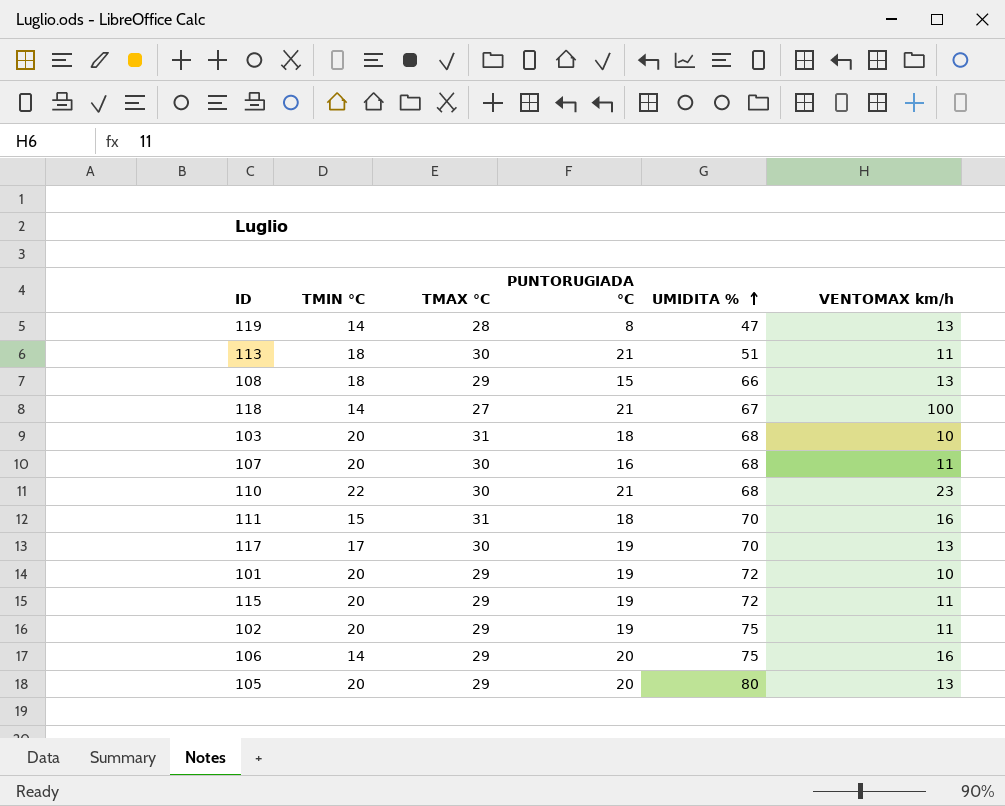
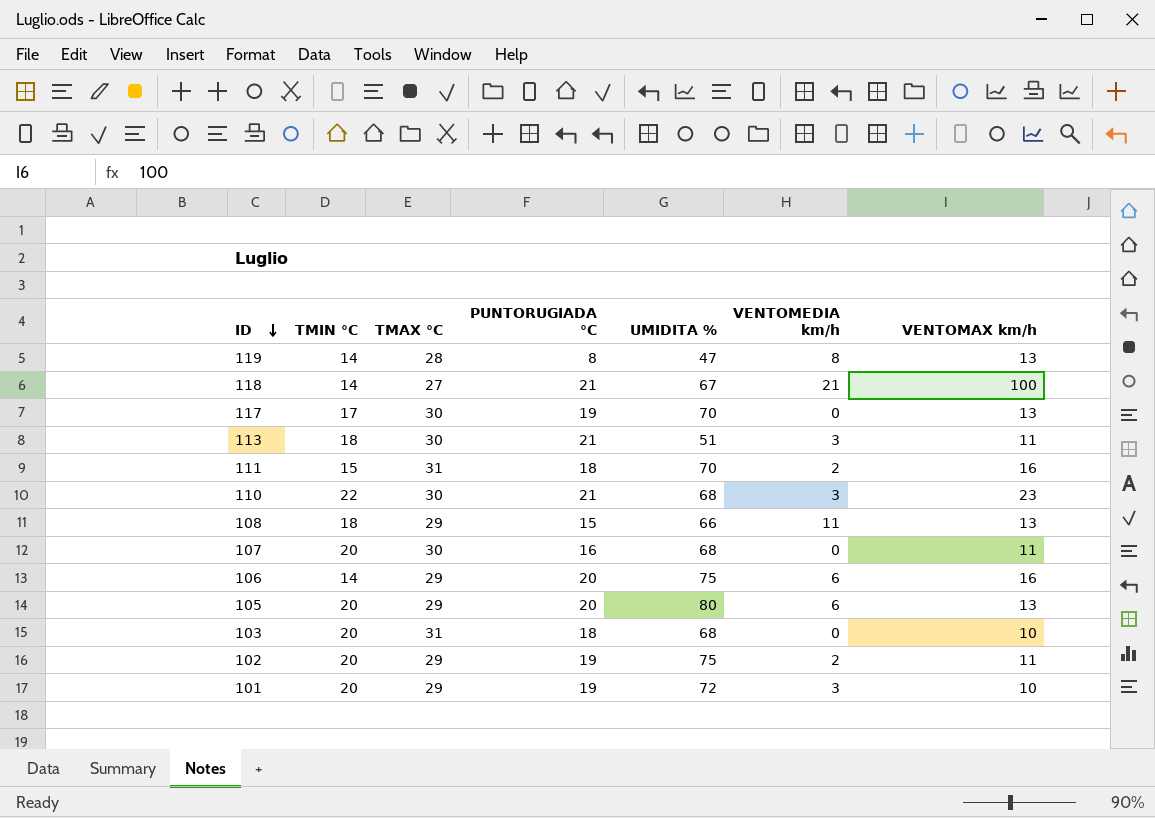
row order: UMIDITA % ascending -> ID descending
column VENTOMEDIA km/h | position: none -> 6
row 115: 20 | 29 | 19 | 72 | 11 -> none

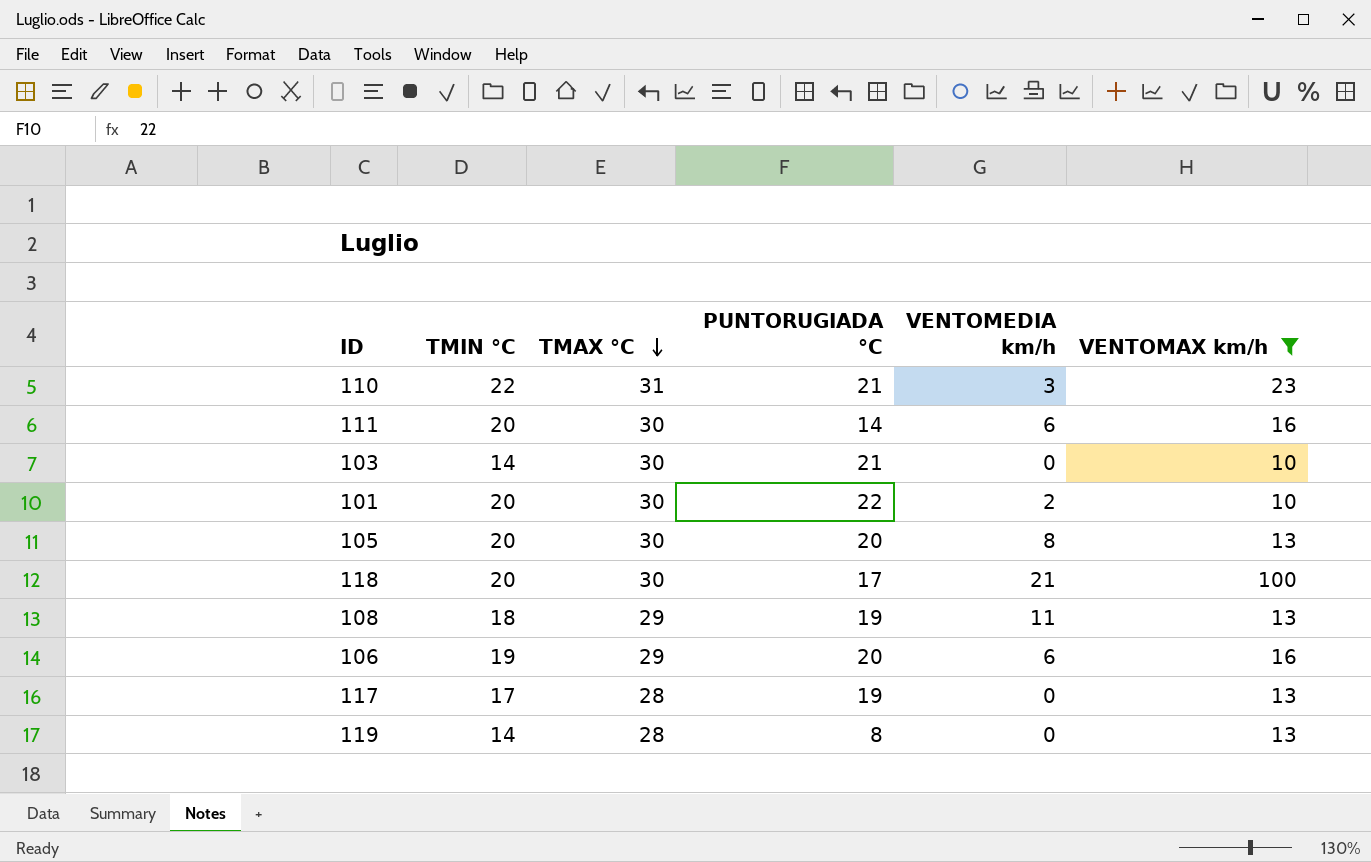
filter: none -> VENTOMAX km/h != 11
row order: ID descending -> TMAX °C descending
column UMIDITA % | position: 5 -> none
110 | TMAX °C: 30 -> 31
111 | TMIN °C: 15 -> 20
111 | TMAX °C: 31 -> 30
111 | PUNTORUGIADA °C: 18 -> 14
111 | VENTOMEDIA km/h: 2 -> 6
103 | TMIN °C: 20 -> 14
103 | TMAX °C: 31 -> 30
103 | PUNTORUGIADA °C: 18 -> 21
101 | TMAX °C: 29 -> 30
101 | PUNTORUGIADA °C: 19 -> 22
101 | VENTOMEDIA km/h: 3 -> 2
105 | TMAX °C: 29 -> 30
105 | VENTOMEDIA km/h: 6 -> 8
118 | TMIN °C: 14 -> 20
118 | TMAX °C: 27 -> 30
118 | PUNTORUGIADA °C: 21 -> 17
108 | PUNTORUGIADA °C: 15 -> 19
106 | TMIN °C: 14 -> 19
117 | TMAX °C: 30 -> 28
119 | VENTOMEDIA km/h: 8 -> 0

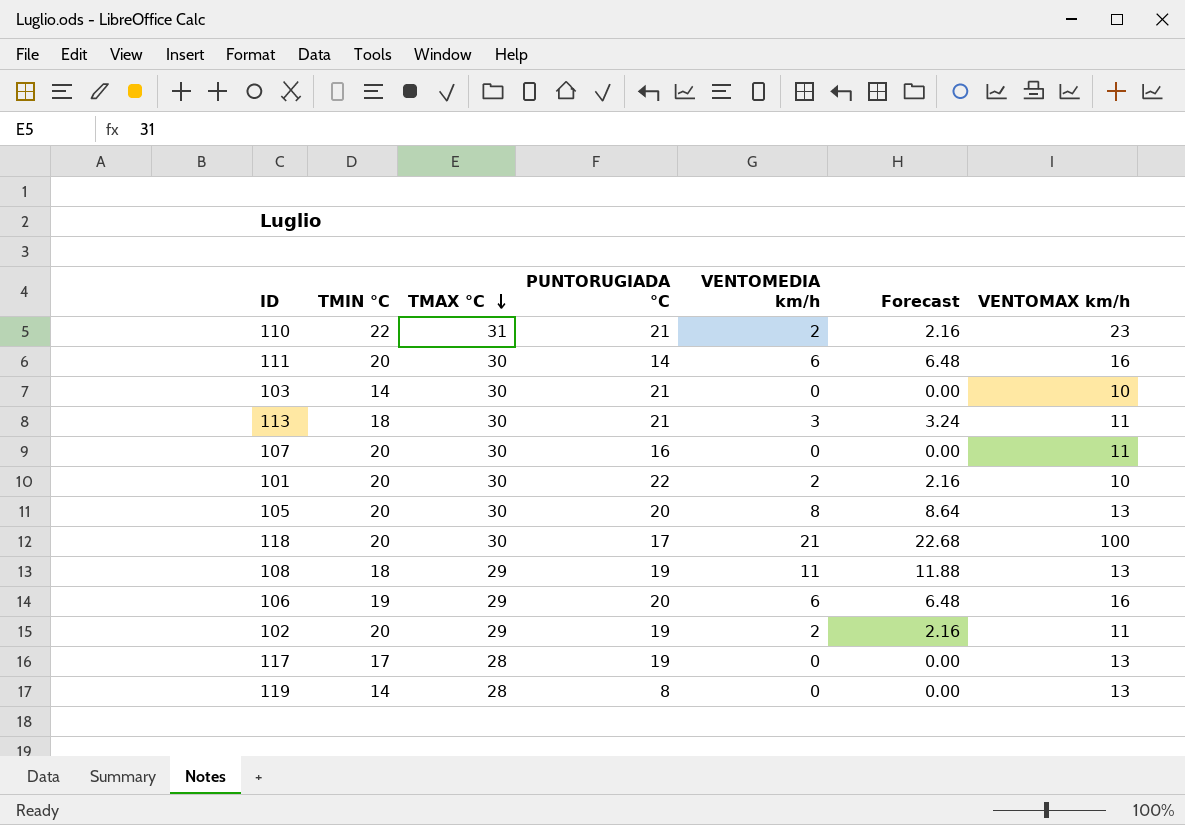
filter: VENTOMAX km/h != 11 -> none
column Forecast | formula: none -> [VENTOMEDIA km/h] * 1.08
110 | VENTOMEDIA km/h: 3 -> 2

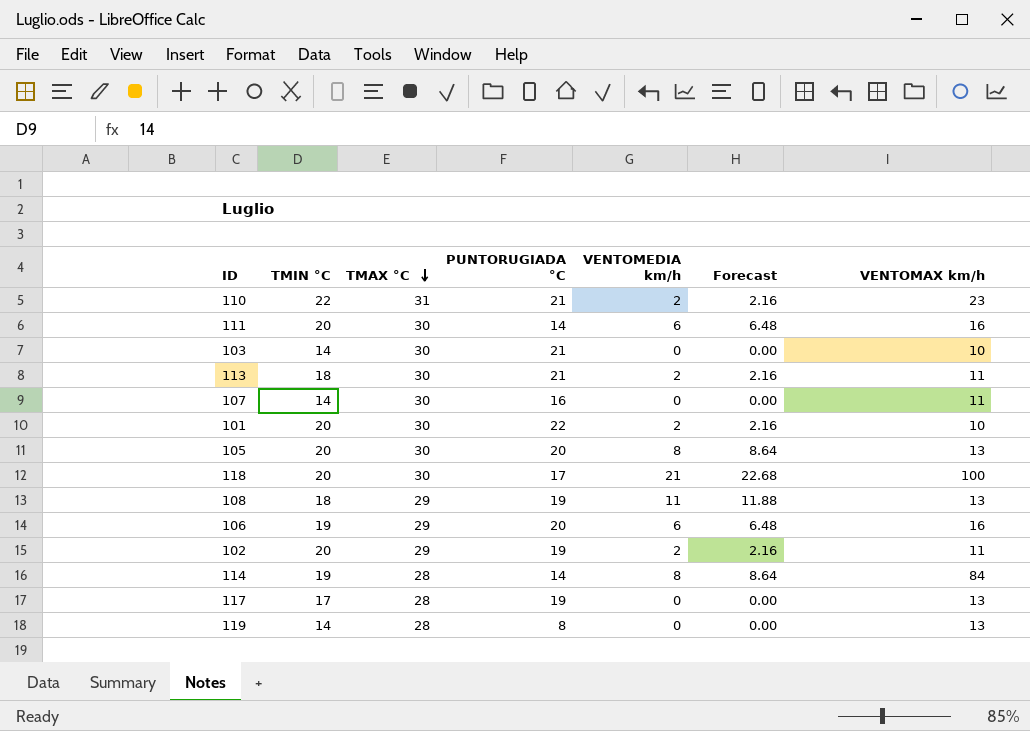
113 | VENTOMEDIA km/h: 3 -> 2
113 | Forecast: 3.24 -> 2.16
107 | TMIN °C: 20 -> 14
row 114: none -> 19 | 28 | 14 | 8 | 8.64 | 84

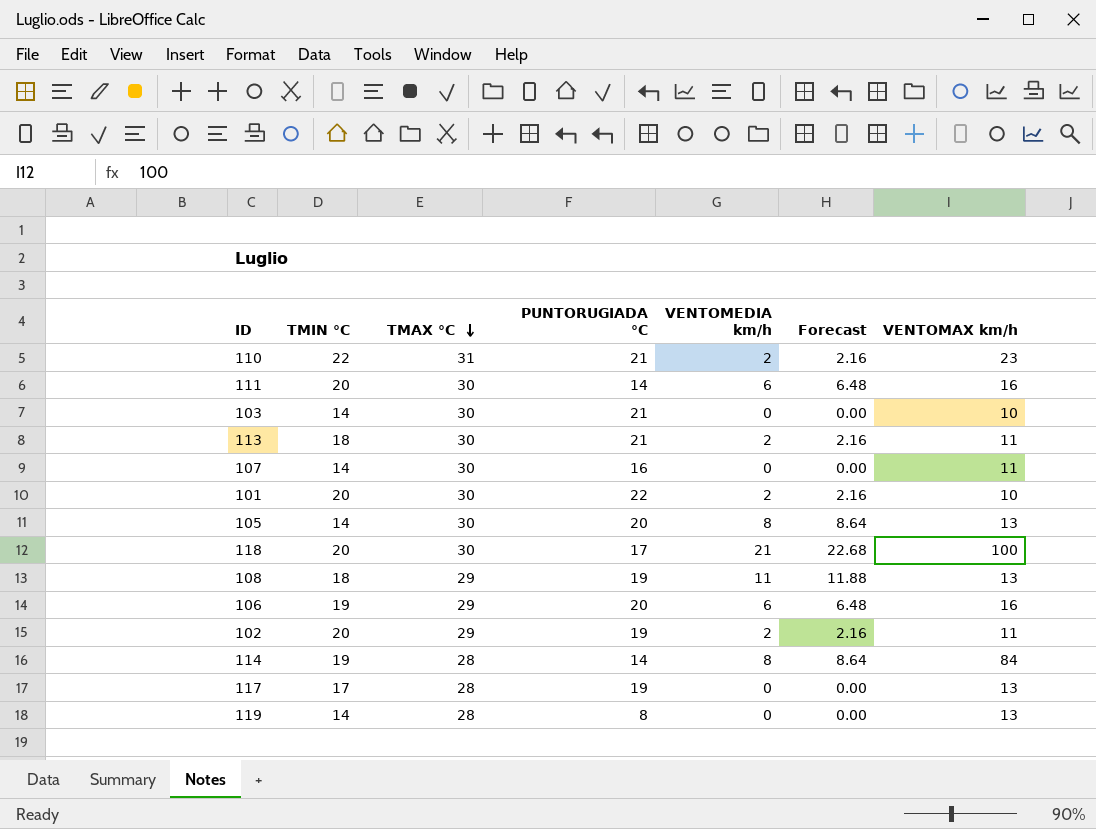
105 | TMIN °C: 20 -> 14

